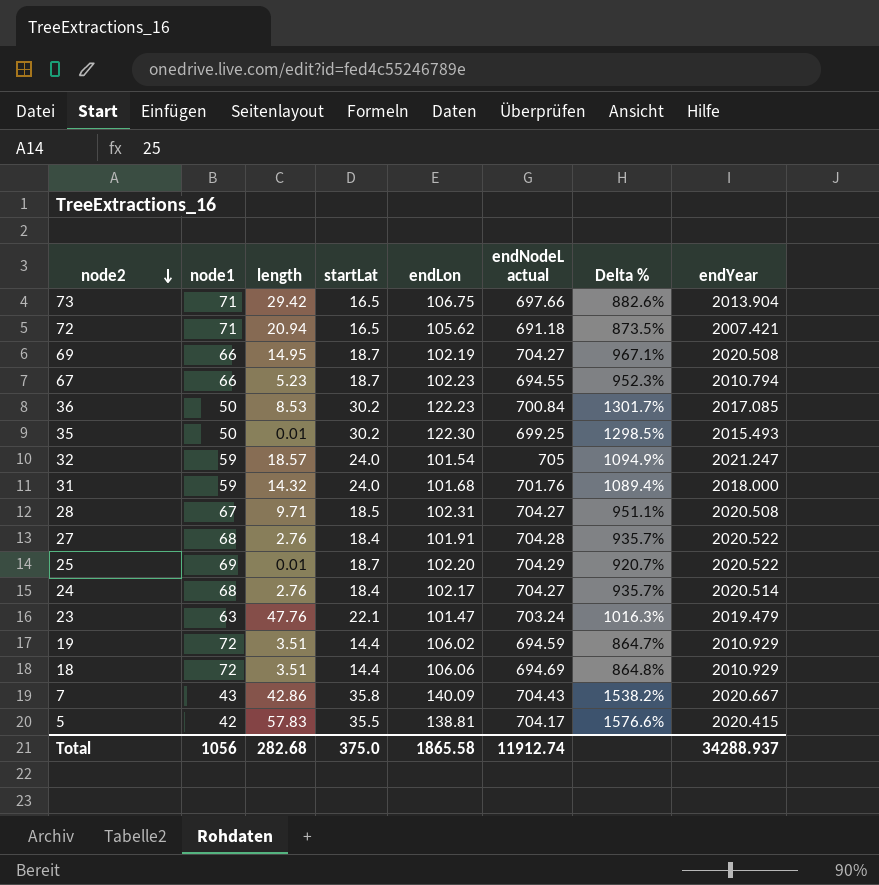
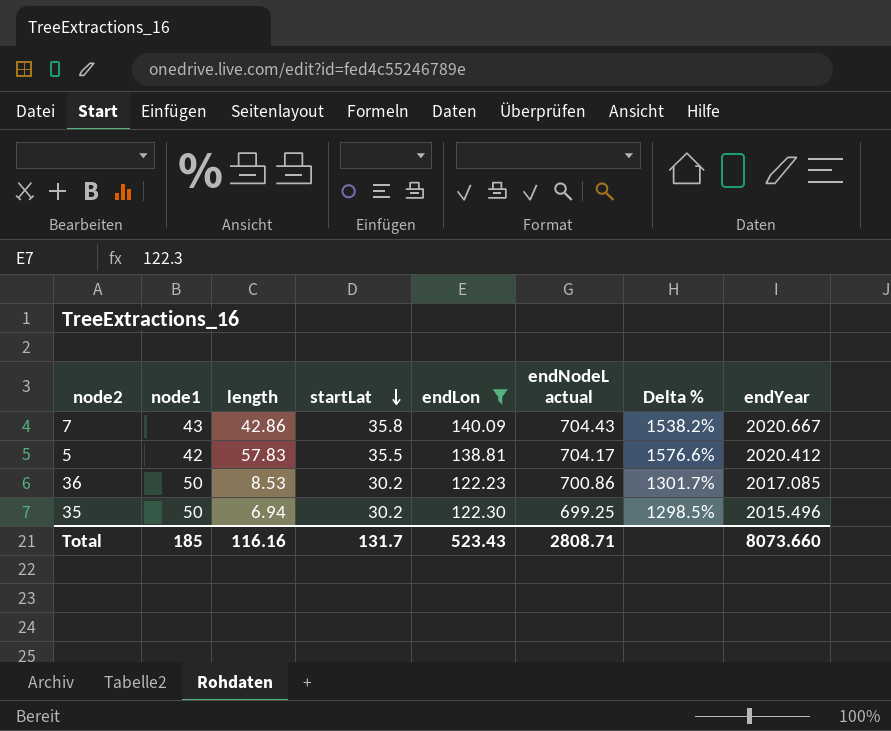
filter: none -> endLon >= 122.23
row order: node2 descending -> startLat descending
5 | endYear: 2020.415 -> 2020.412
36 | endNodeL actual: 700.84 -> 700.86
35 | length: 0.01 -> 6.94
35 | endYear: 2015.493 -> 2015.496
Total | node1: 1056 -> 185
Total | length: 282.68 -> 116.16
Total | startLat: 375.0 -> 131.7
Total | endLon: 1865.58 -> 523.43
Total | endNodeL actual: 11912.74 -> 2808.71
Total | endYear: 34288.937 -> 8073.660

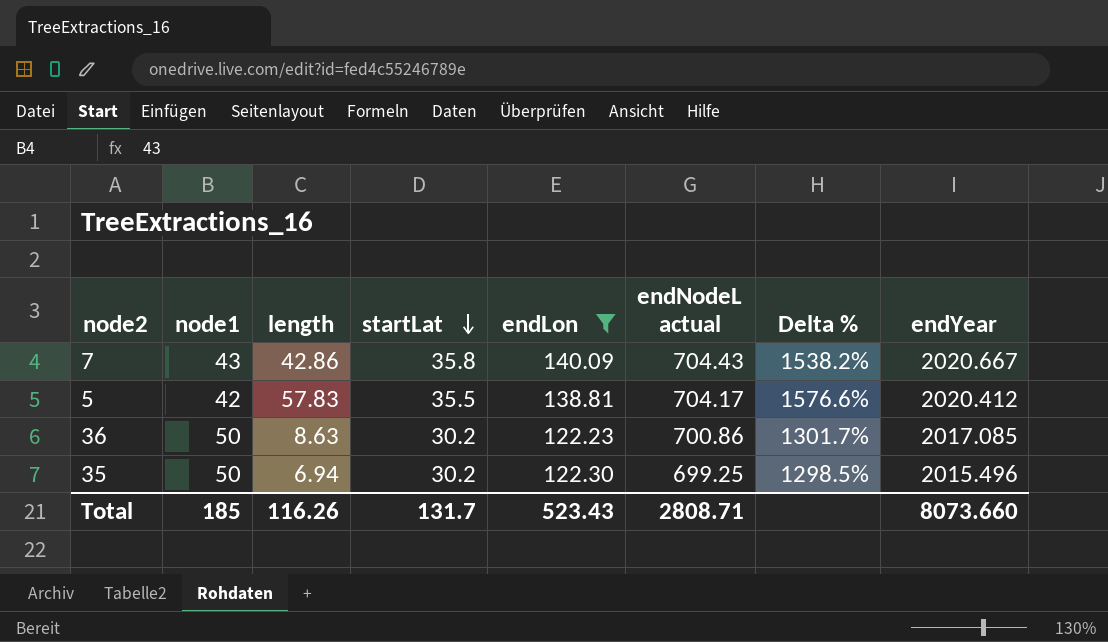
36 | length: 8.53 -> 8.63
Total | length: 116.16 -> 116.26

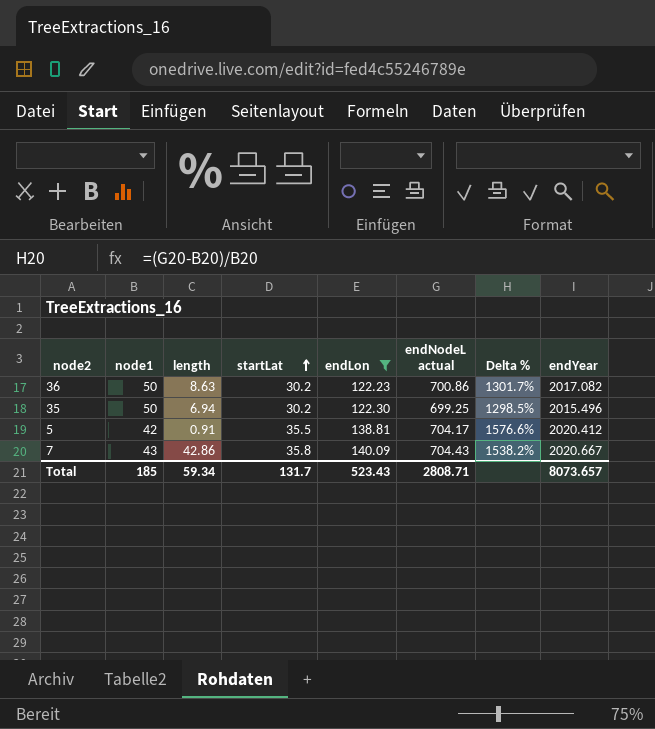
row order: startLat descending -> startLat ascending
36 | endYear: 2017.085 -> 2017.082
5 | length: 57.83 -> 0.91
Total | length: 116.26 -> 59.34
Total | endYear: 8073.660 -> 8073.657

